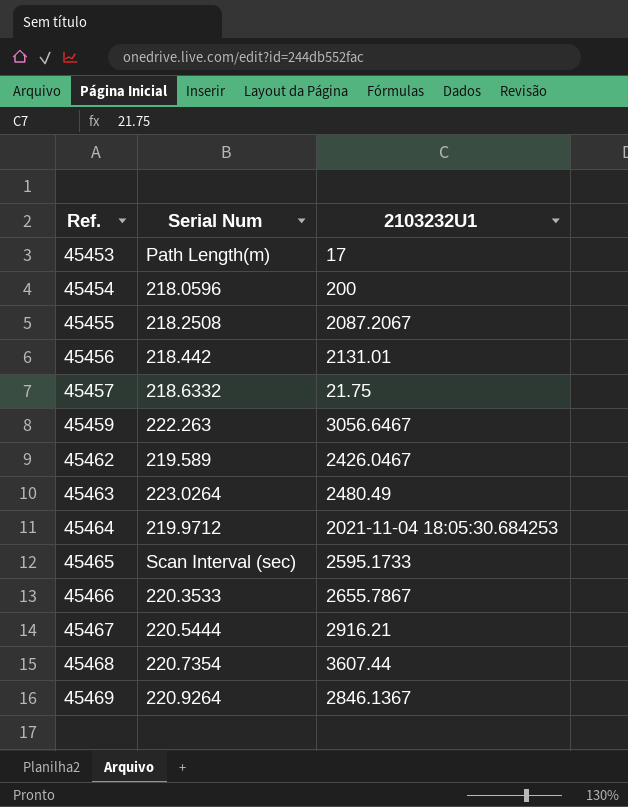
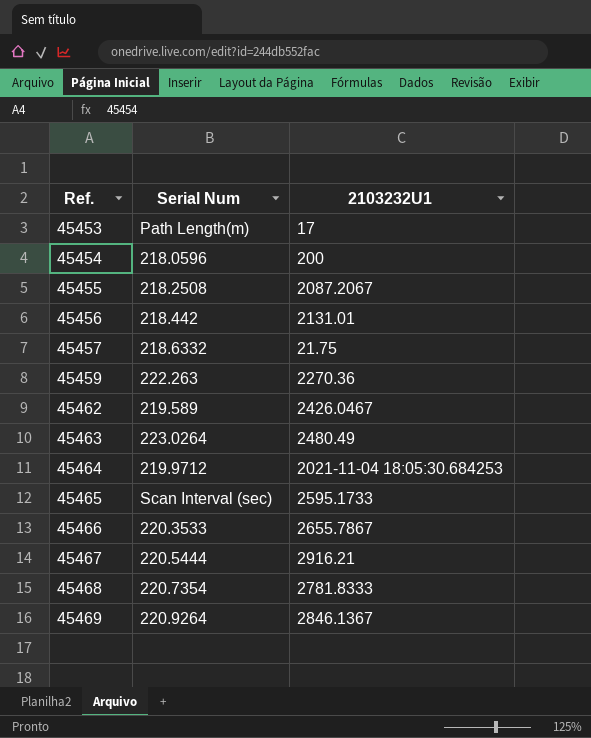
45459 | 2103232U1: 3056.6467 -> 2270.36
45468 | 2103232U1: 3607.44 -> 2781.8333

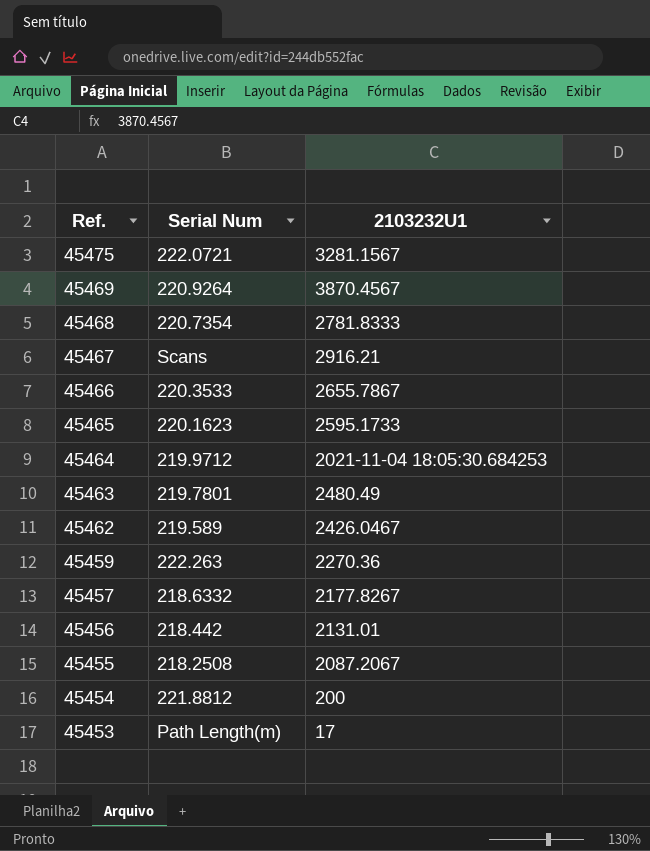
row order: Ref. ascending -> Ref. descending
row 45475: none -> 222.0721 | 3281.1567
45469 | 2103232U1: 2846.1367 -> 3870.4567
45467 | Serial Num: 220.5444 -> Scans
45465 | Serial Num: Scan Interval (sec) -> 220.1623
45463 | Serial Num: 223.0264 -> 219.7801
45457 | 2103232U1: 21.75 -> 2177.8267
45454 | Serial Num: 218.0596 -> 221.8812

